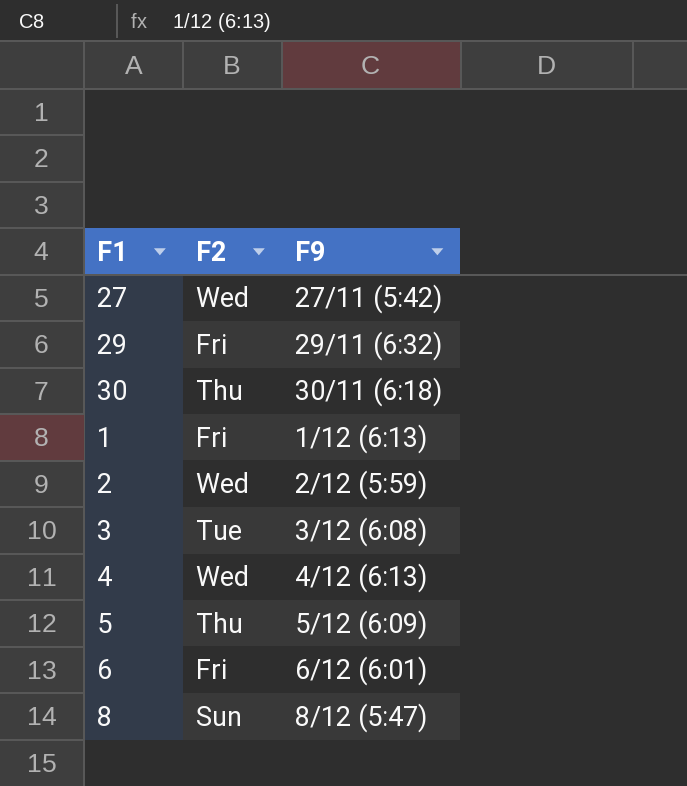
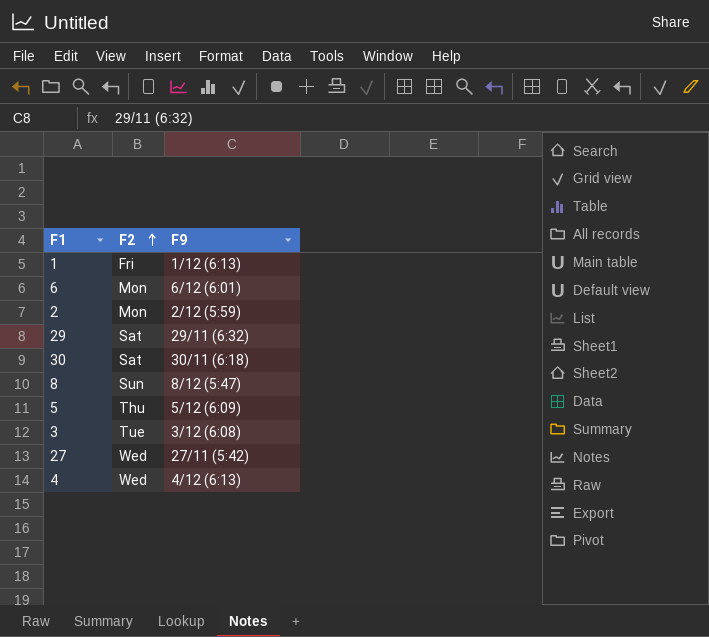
row order: none -> F2 ascending
6 | F2: Fri -> Mon
2 | F2: Wed -> Mon
29 | F2: Fri -> Sat
30 | F2: Thu -> Sat

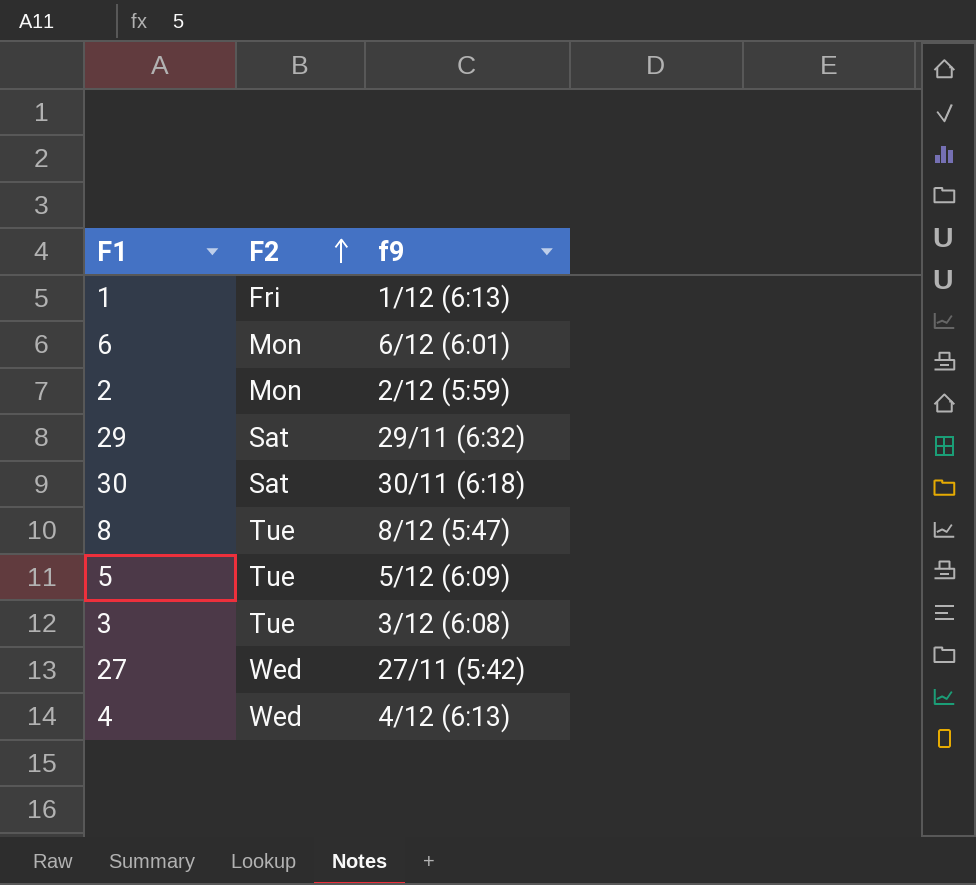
column name: F9 -> f9
8 | F2: Sun -> Tue
5 | F2: Thu -> Tue

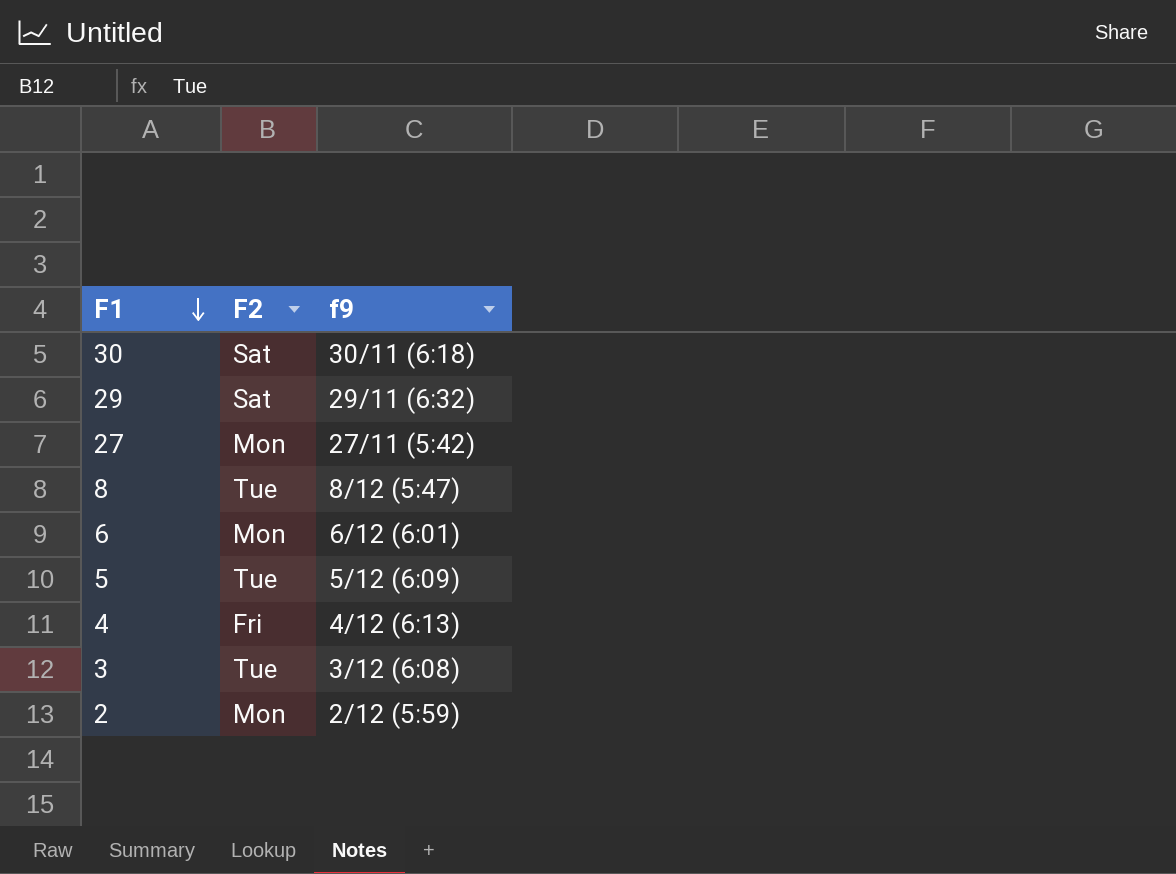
row order: F2 ascending -> F1 descending
row 1: Fri | 1/12 (6:13) -> none
27 | F2: Wed -> Mon
4 | F2: Wed -> Fri

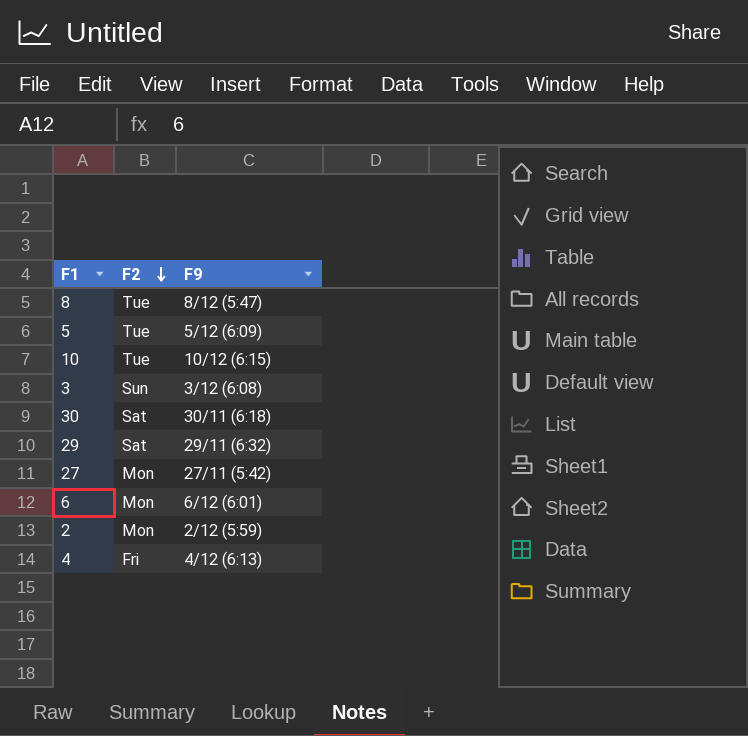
row order: F1 descending -> F2 descending
column name: f9 -> F9
row 10: none -> Tue | 10/12 (6:15)
3 | F2: Tue -> Sun

